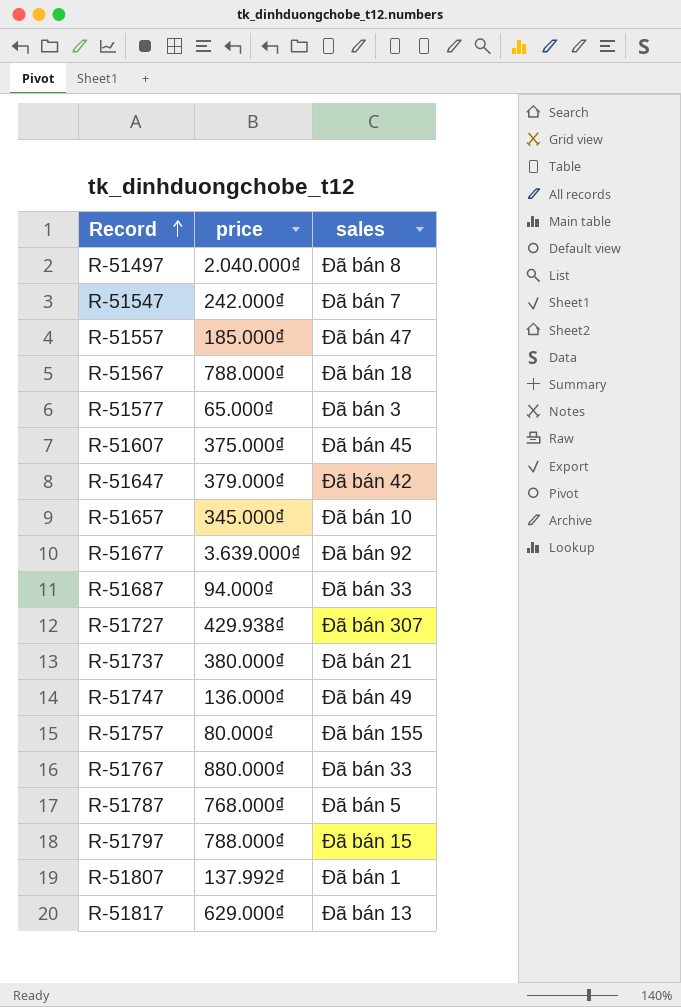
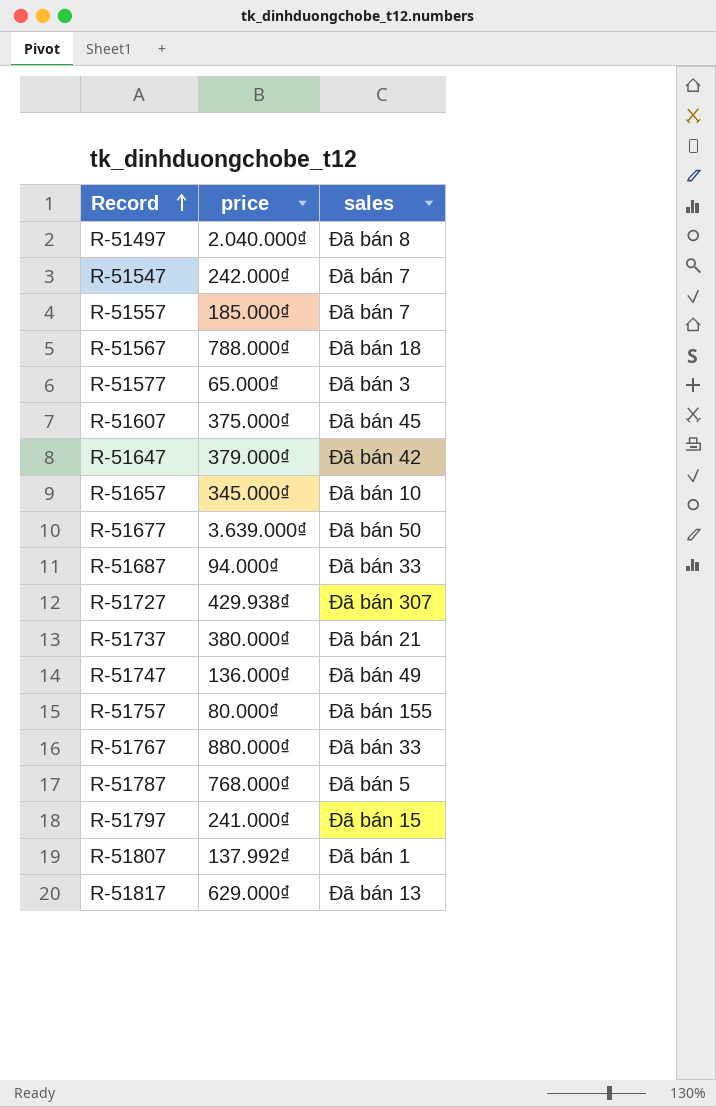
R-51557 | sales: Đã bán 47 -> Đã bán 7
R-51677 | sales: Đã bán 92 -> Đã bán 50
R-51797 | price: 788.000₫ -> 241.000₫

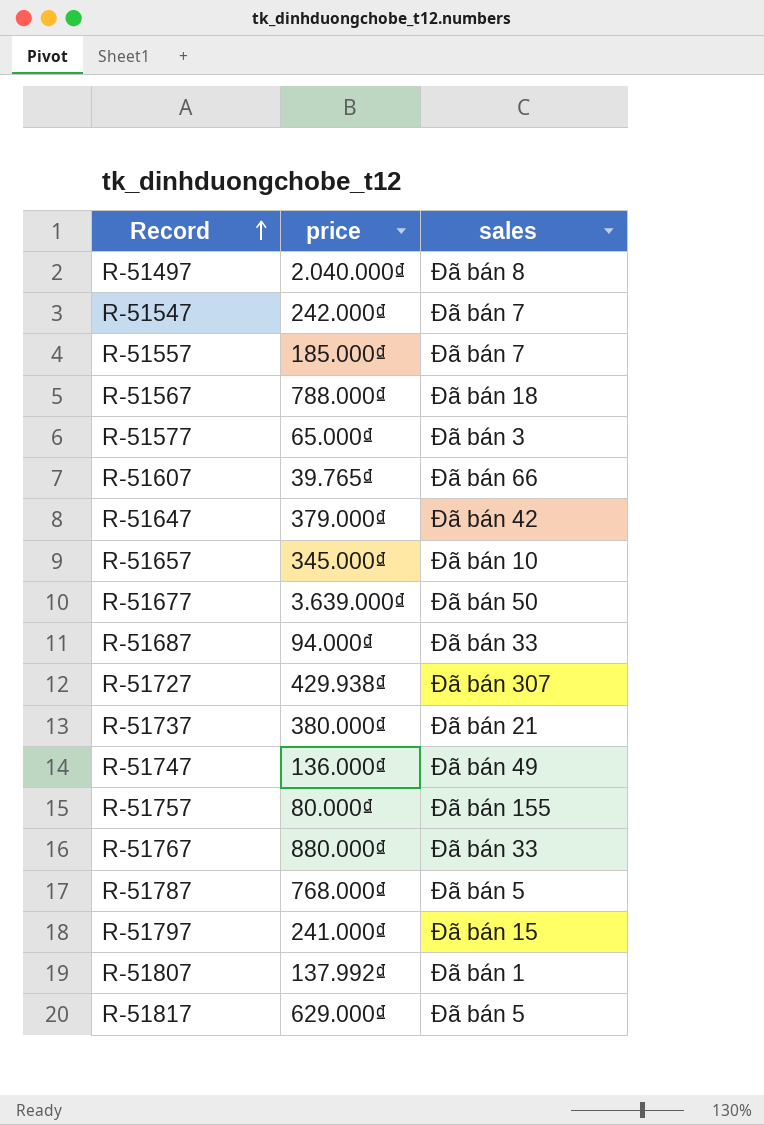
R-51607 | price: 375.000₫ -> 39.765₫
R-51607 | sales: Đã bán 45 -> Đã bán 66
R-51817 | sales: Đã bán 13 -> Đã bán 5

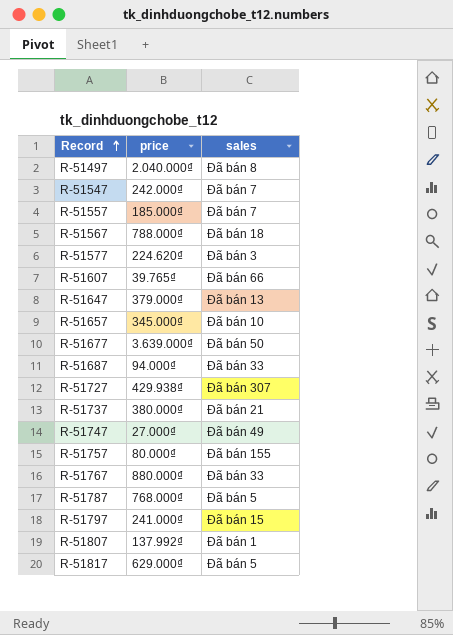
R-51577 | price: 65.000₫ -> 224.620₫
R-51647 | sales: Đã bán 42 -> Đã bán 13
R-51747 | price: 136.000₫ -> 27.000₫

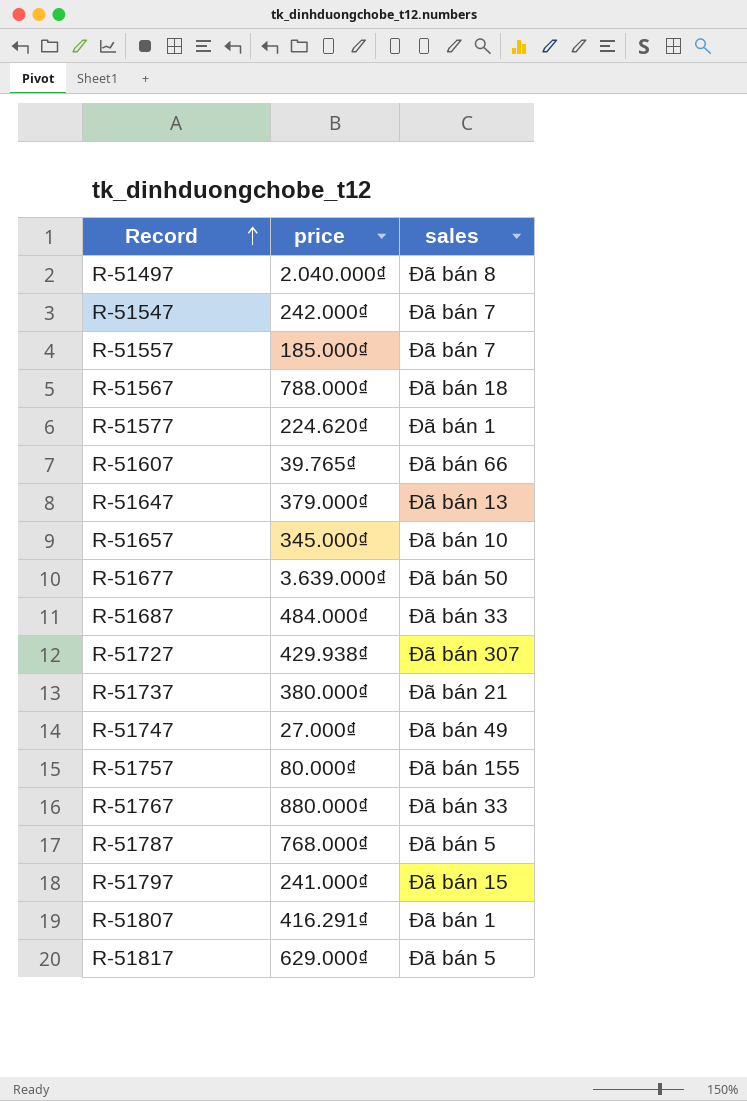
R-51577 | sales: Đã bán 3 -> Đã bán 1
R-51687 | price: 94.000₫ -> 484.000₫
R-51807 | price: 137.992₫ -> 416.291₫

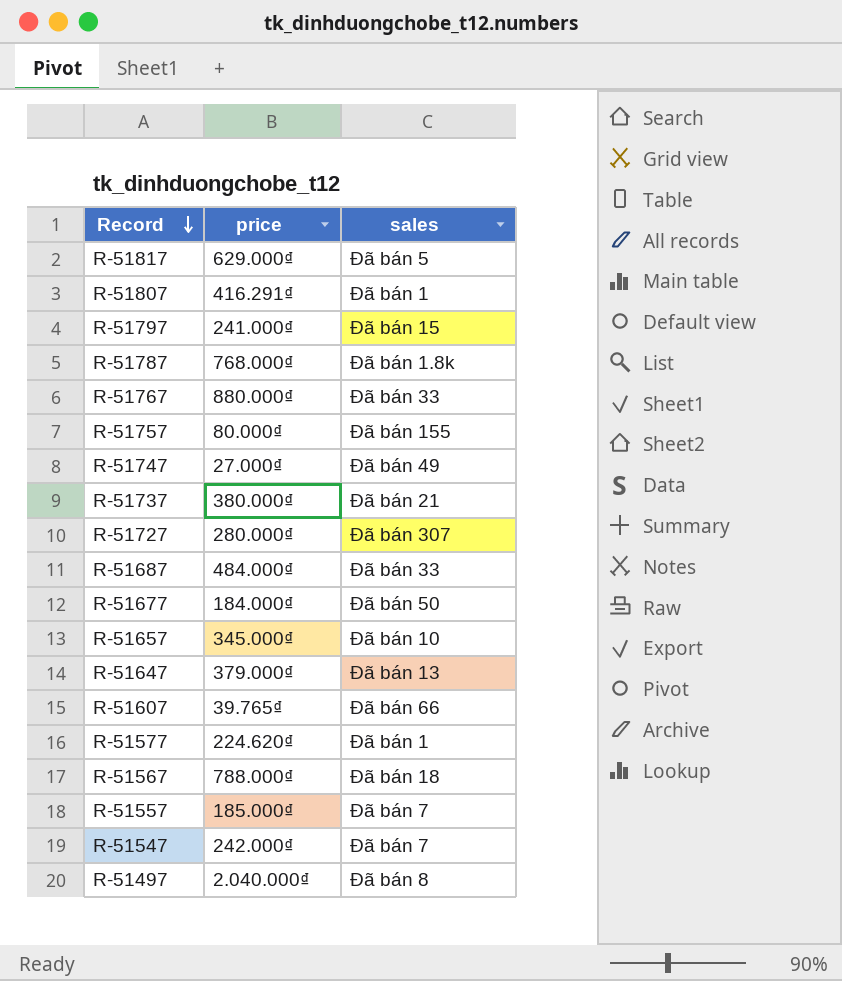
row order: Record ascending -> Record descending
R-51787 | sales: Đã bán 5 -> Đã bán 1.8k
R-51727 | price: 429.938₫ -> 280.000₫
R-51677 | price: 3.639.000₫ -> 184.000₫

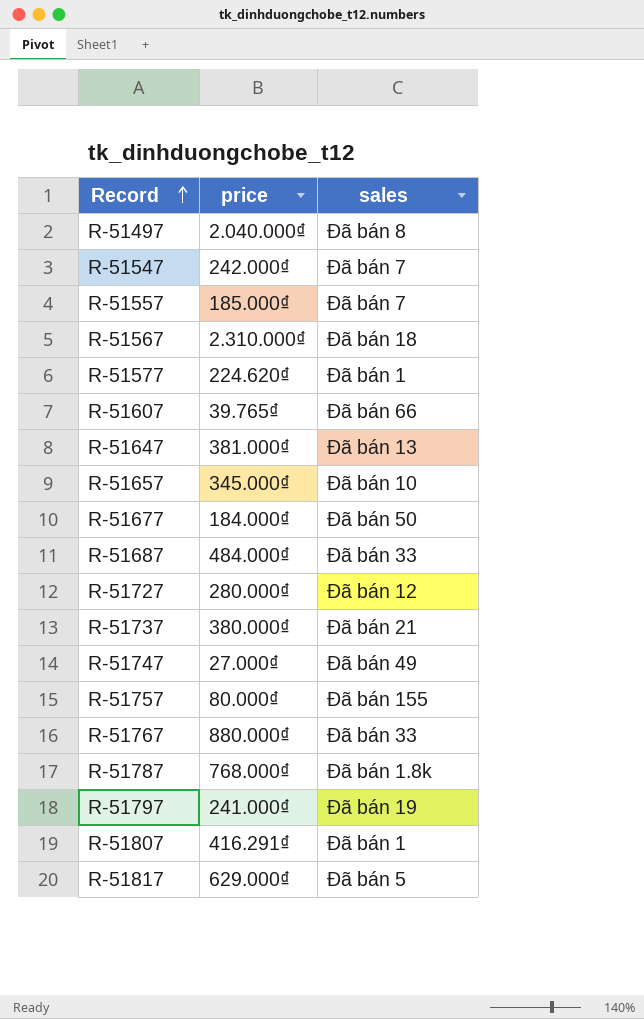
row order: Record descending -> Record ascending
R-51567 | price: 788.000₫ -> 2.310.000₫
R-51647 | price: 379.000₫ -> 381.000₫
R-51727 | sales: Đã bán 307 -> Đã bán 12
R-51797 | sales: Đã bán 15 -> Đã bán 19

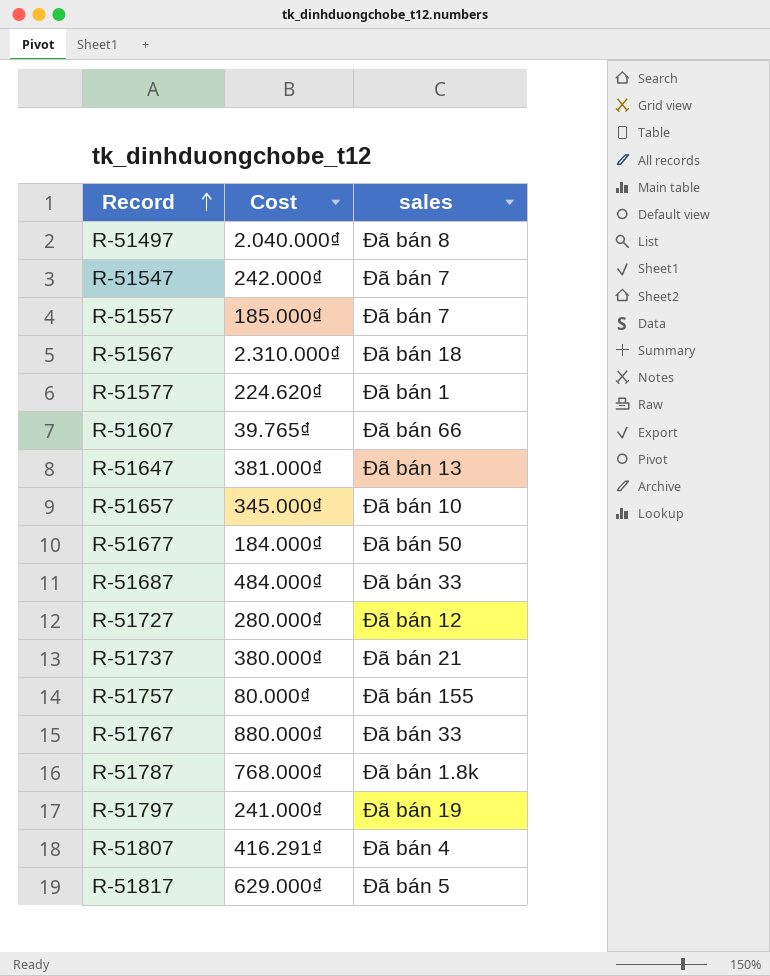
column name: price -> Cost
row R-51747: 27.000₫ | Đã bán 49 -> none
R-51807 | sales: Đã bán 1 -> Đã bán 4

